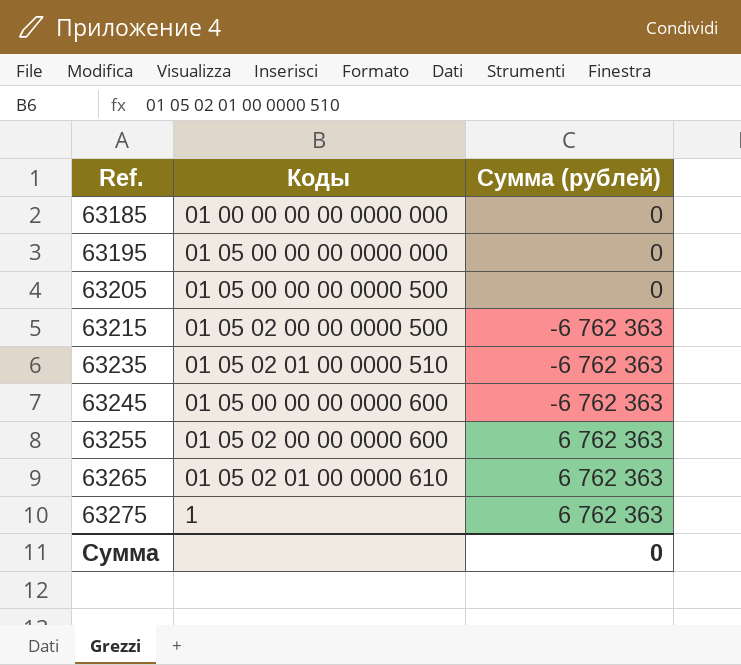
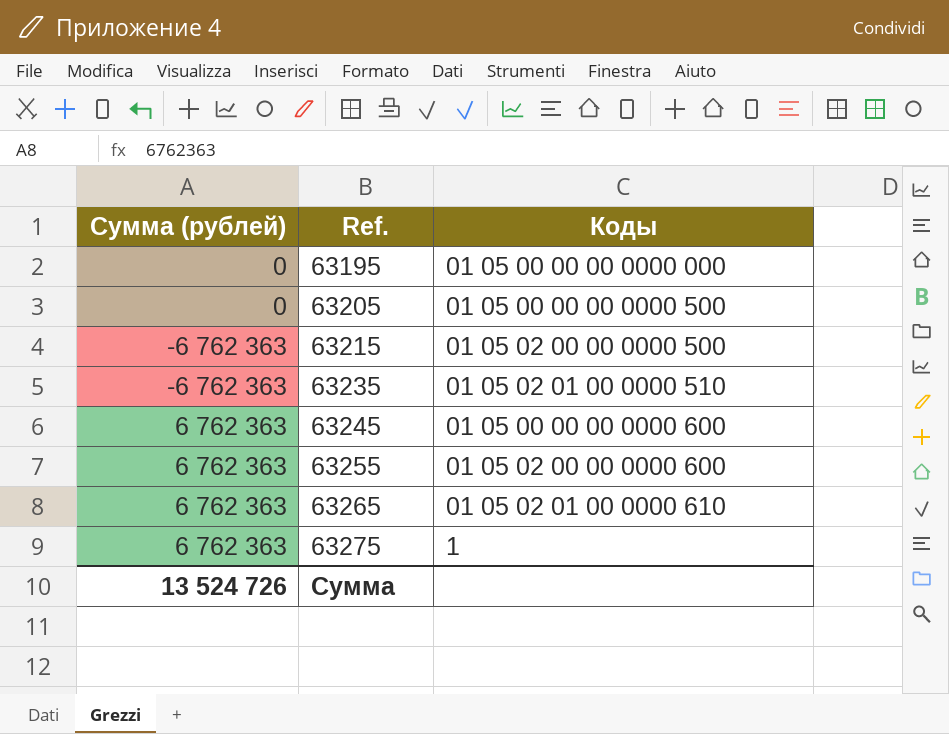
column Сумма (рублей) | position: 3 -> 1
row 63185: 01 00 00 00 00 0000 000 | 0 -> none
63245 | Сумма (рублей): -6 762 363 -> 6 762 363
Сумма | Сумма (рублей): 0 -> 13 524 726

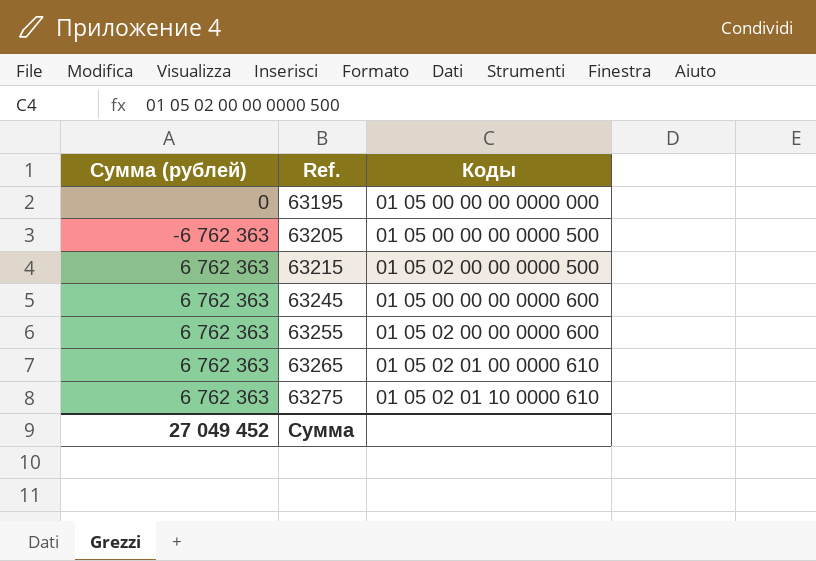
row 63235: -6 762 363 | 01 05 02 01 00 0000 510 -> none
63205 | Сумма (рублей): 0 -> -6 762 363
63215 | Сумма (рублей): -6 762 363 -> 6 762 363
63275 | Коды: 1 -> 01 05 02 01 10 0000 610
Сумма | Сумма (рублей): 13 524 726 -> 27 049 452

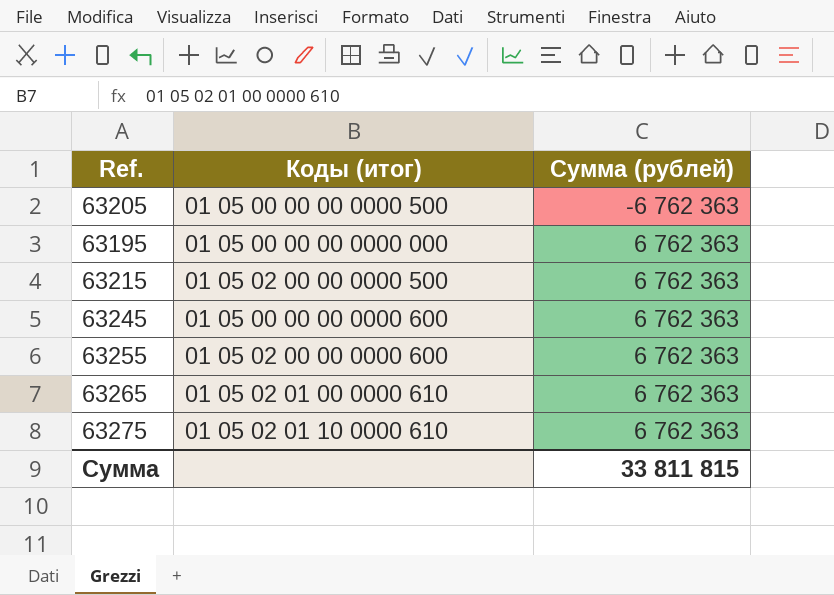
row order: Ref. ascending -> Сумма (рублей) ascending
column name: Коды -> Коды (итог)
column Сумма (рублей) | position: 1 -> 3
63195 | Сумма (рублей): 0 -> 6 762 363
Сумма | Сумма (рублей): 27 049 452 -> 33 811 815

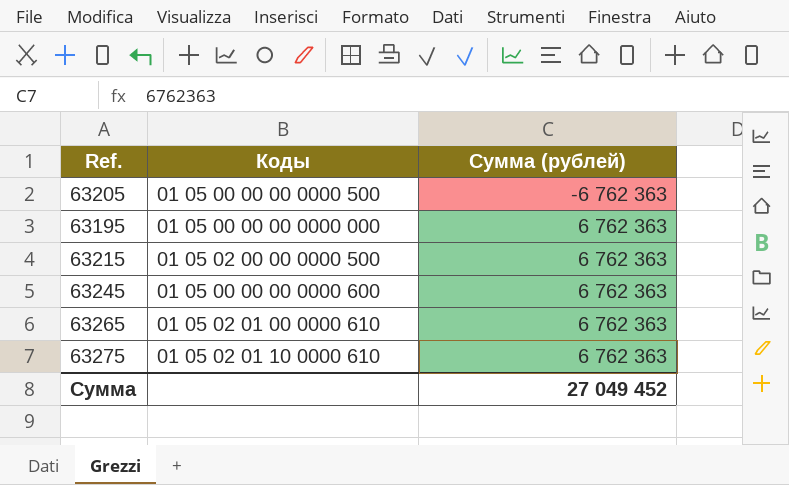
column name: Коды (итог) -> Коды
row 63255: 01 05 02 00 00 0000 600 | 6 762 363 -> none
Сумма | Сумма (рублей): 33 811 815 -> 27 049 452

